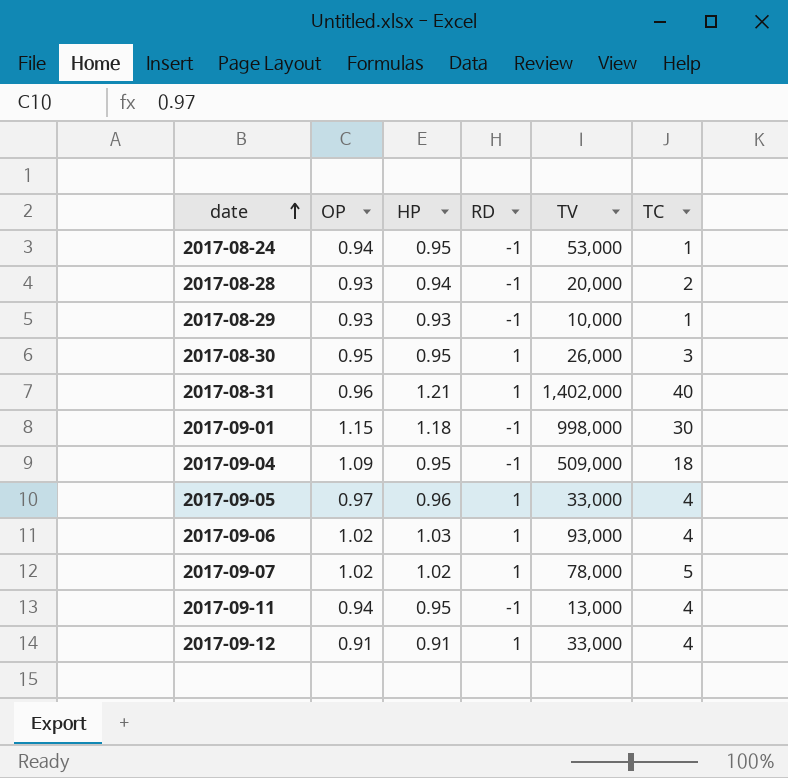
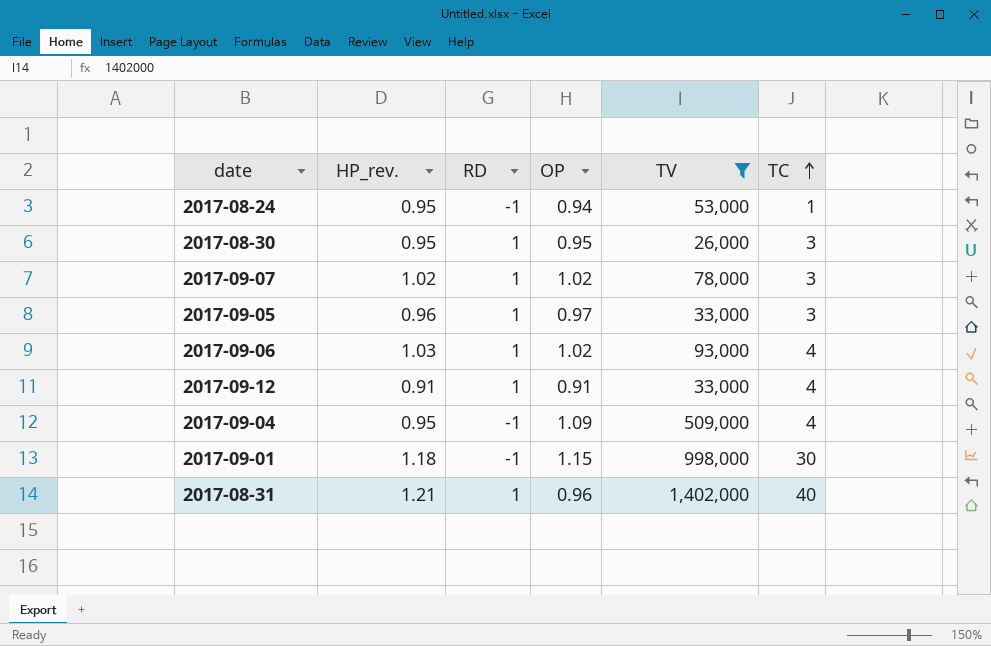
filter: none -> TV >= 26,000
row order: date ascending -> TC ascending
column name: HP -> HP_rev.
column OP | position: 2 -> 4
2017-09-07 | TC: 5 -> 3
2017-09-05 | TC: 4 -> 3
2017-09-04 | TC: 18 -> 4

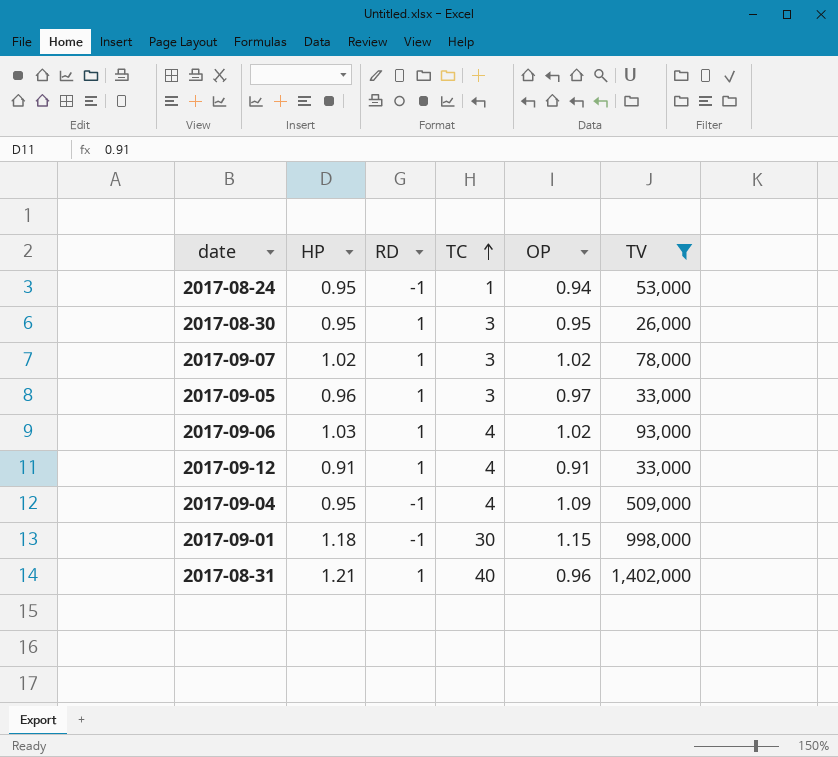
column name: HP_rev. -> HP
column TC | position: 6 -> 4

